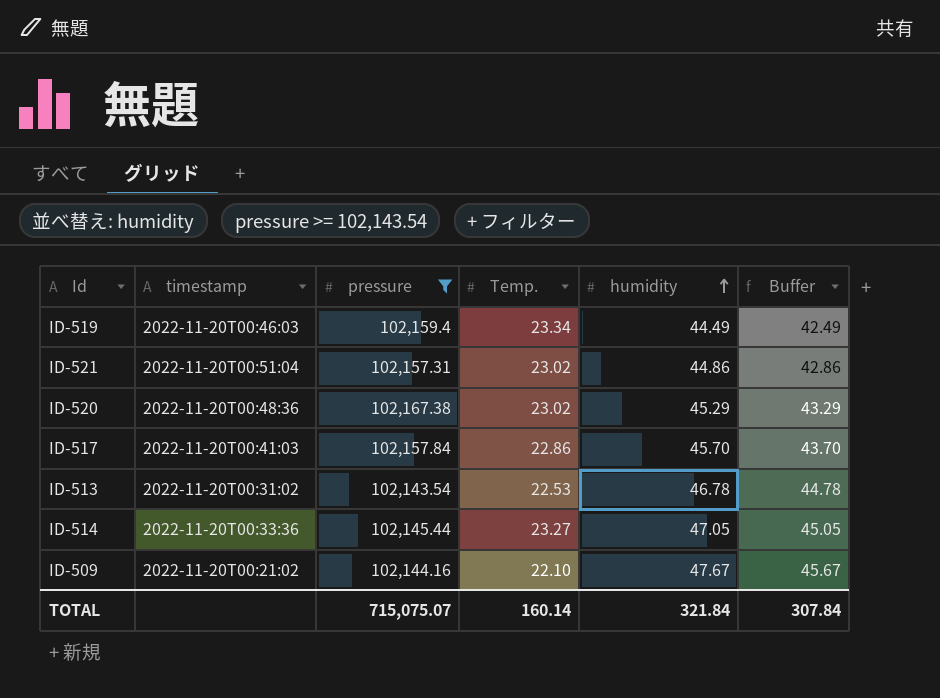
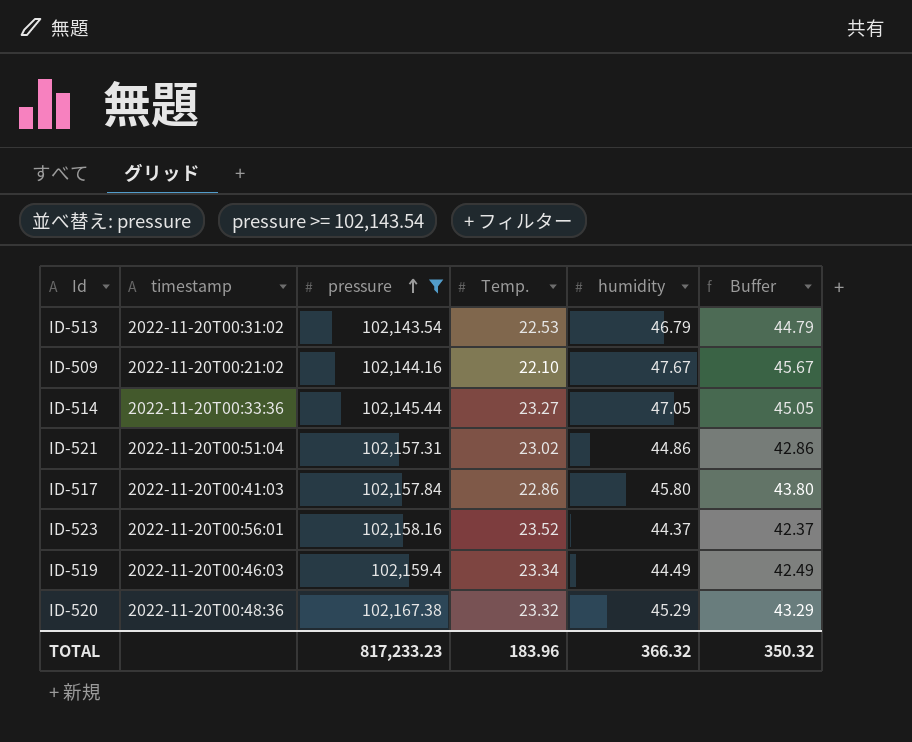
row order: humidity ascending -> pressure ascending
ID-513 | humidity: 46.78 -> 46.79
ID-513 | Buffer: 44.78 -> 44.79
ID-517 | humidity: 45.70 -> 45.80
ID-517 | Buffer: 43.70 -> 43.80
row ID-523: none -> 2022-11-20T00:56:01 | 102,158.16 | 23.52 | 44.37 | 42.37
ID-520 | Temp.: 23.02 -> 23.32
TOTAL | pressure: 715,075.07 -> 817,233.23
TOTAL | Temp.: 160.14 -> 183.96
TOTAL | humidity: 321.84 -> 366.32
TOTAL | Buffer: 307.84 -> 350.32

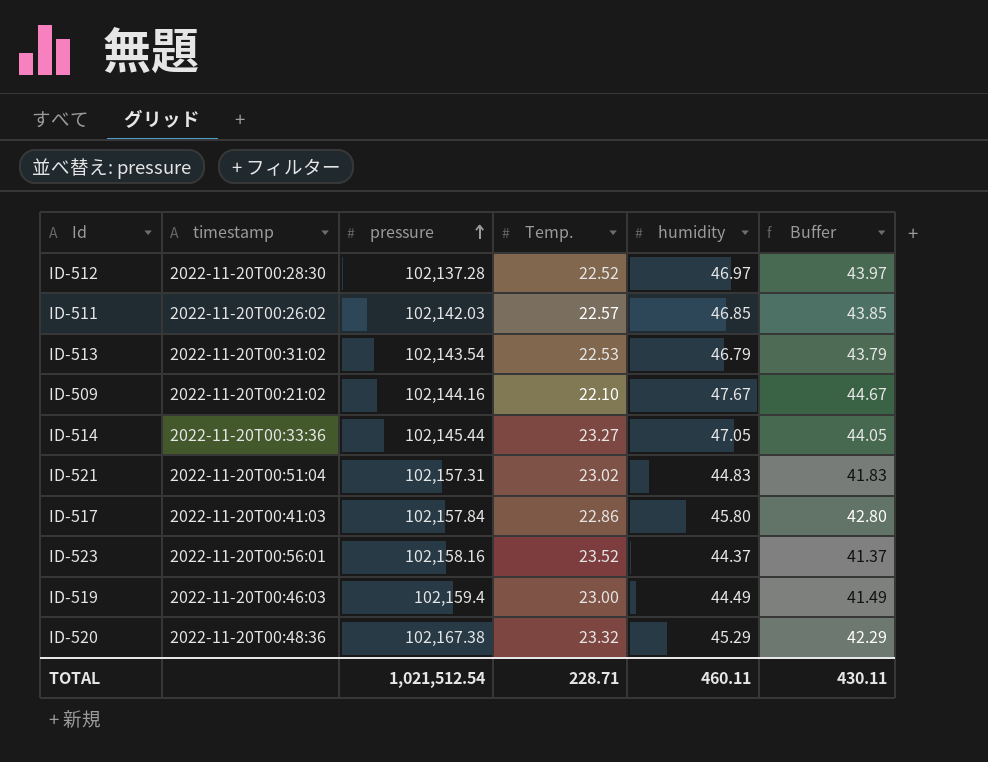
filter: pressure >= 102,143.54 -> none
column Buffer | formula: [humidity] - 2 -> [humidity] - 3
ID-521 | humidity: 44.86 -> 44.83
ID-519 | Temp.: 23.34 -> 23.00
TOTAL | pressure: 817,233.23 -> 1,021,512.54
TOTAL | Temp.: 183.96 -> 228.71
TOTAL | humidity: 366.32 -> 460.11
TOTAL | Buffer: 350.32 -> 430.11

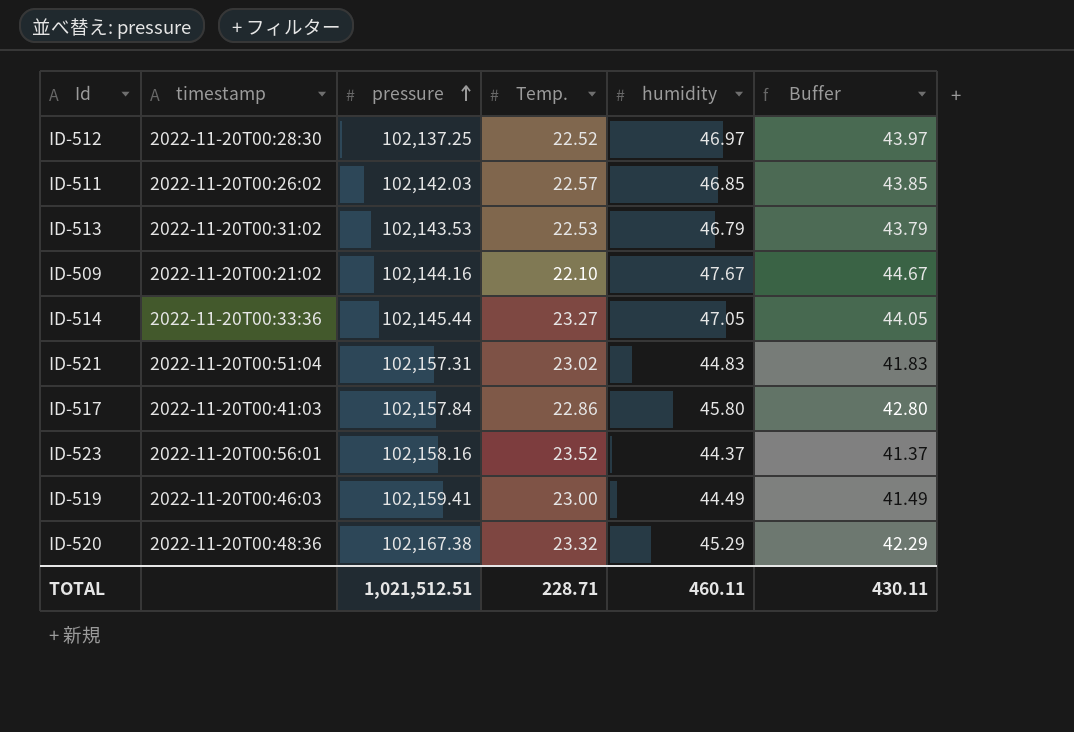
ID-512 | pressure: 102,137.28 -> 102,137.25
ID-513 | pressure: 102,143.54 -> 102,143.53
ID-519 | pressure: 102,159.4 -> 102,159.41
TOTAL | pressure: 1,021,512.54 -> 1,021,512.51

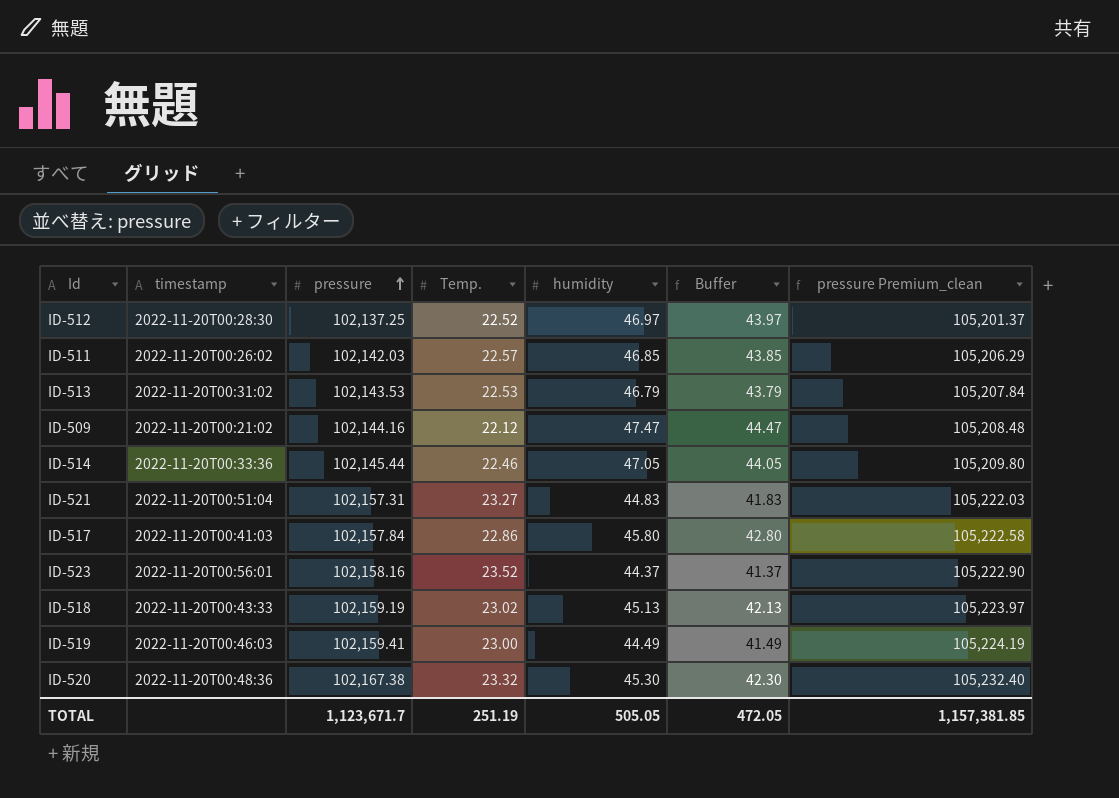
column pressure Premium_clean | formula: none -> [pressure] * 1.03
ID-509 | Temp.: 22.10 -> 22.12
ID-509 | humidity: 47.67 -> 47.47
ID-509 | Buffer: 44.67 -> 44.47
ID-514 | Temp.: 23.27 -> 22.46
ID-521 | Temp.: 23.02 -> 23.27
row ID-518: none -> 2022-11-20T00:43:33 | 102,159.19 | 23.02 | 45.13 | 42.13 | 105,223.97
ID-520 | humidity: 45.29 -> 45.30
ID-520 | Buffer: 42.29 -> 42.30
TOTAL | pressure: 1,021,512.51 -> 1,123,671.7
TOTAL | Temp.: 228.71 -> 251.19
TOTAL | humidity: 460.11 -> 505.05
TOTAL | Buffer: 430.11 -> 472.05

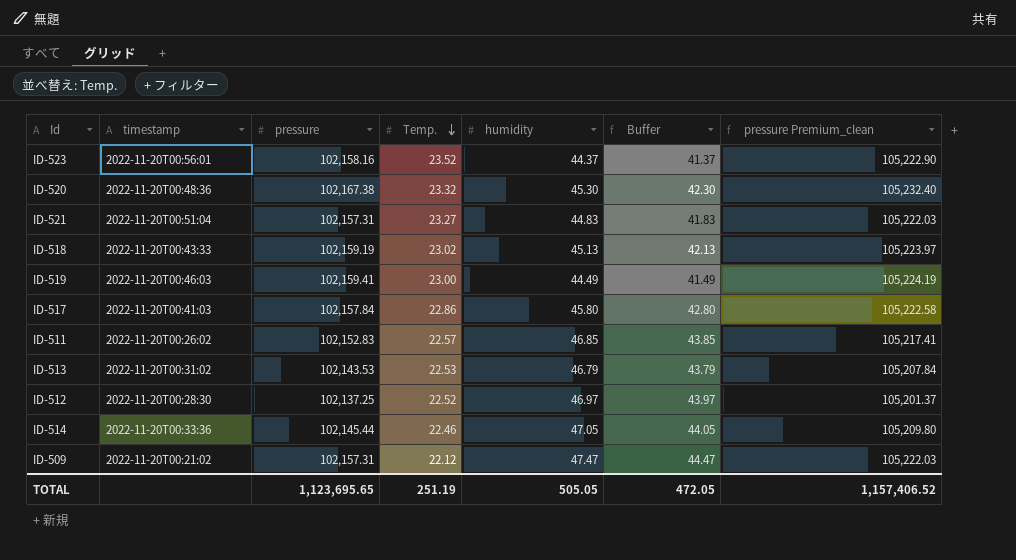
row order: pressure ascending -> Temp. descending
ID-511 | pressure: 102,142.03 -> 102,152.83
ID-511 | pressure Premium_clean: 105,206.29 -> 105,217.41
ID-509 | pressure: 102,144.16 -> 102,157.31
ID-509 | pressure Premium_clean: 105,208.48 -> 105,222.03
TOTAL | pressure: 1,123,671.7 -> 1,123,695.65
TOTAL | pressure Premium_clean: 1,157,381.85 -> 1,157,406.52

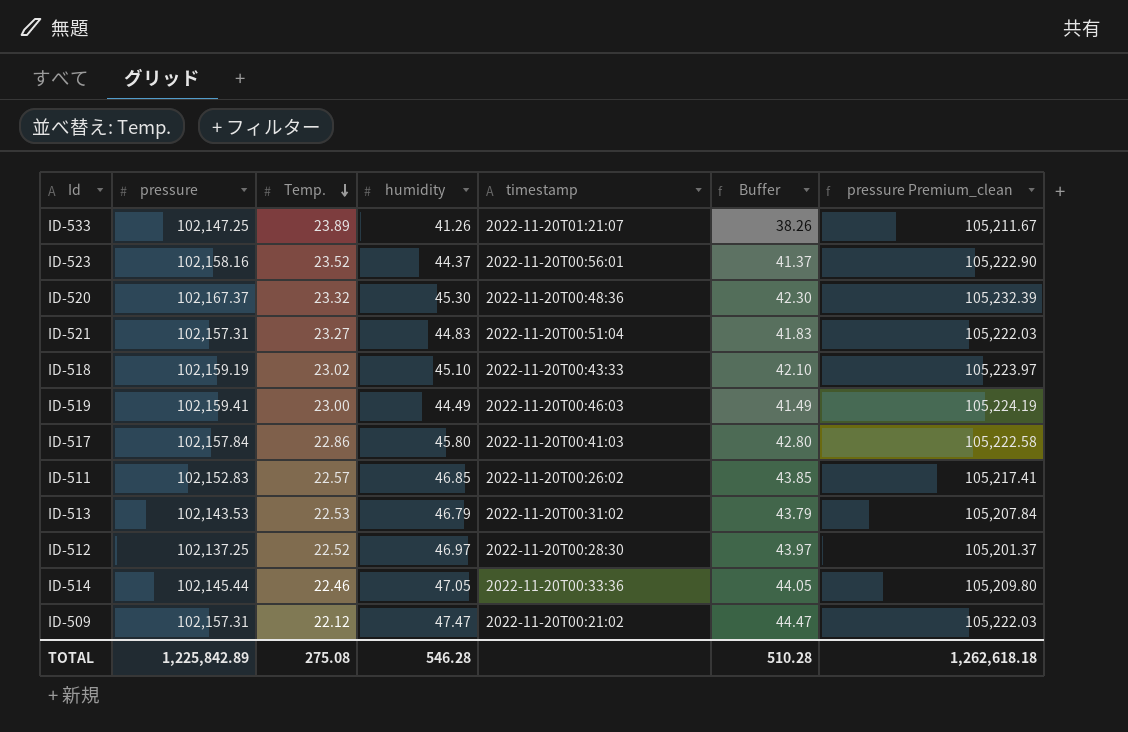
column timestamp | position: 2 -> 5
row ID-533: none -> 102,147.25 | 23.89 | 41.26 | 2022-11-20T01:21:07 | 38.26 | 105,211.67
ID-520 | pressure: 102,167.38 -> 102,167.37
ID-520 | pressure Premium_clean: 105,232.40 -> 105,232.39
ID-518 | humidity: 45.13 -> 45.10
ID-518 | Buffer: 42.13 -> 42.10
TOTAL | pressure: 1,123,695.65 -> 1,225,842.89
TOTAL | Temp.: 251.19 -> 275.08
TOTAL | humidity: 505.05 -> 546.28
TOTAL | Buffer: 472.05 -> 510.28
TOTAL | pressure Premium_clean: 1,157,406.52 -> 1,262,618.18

